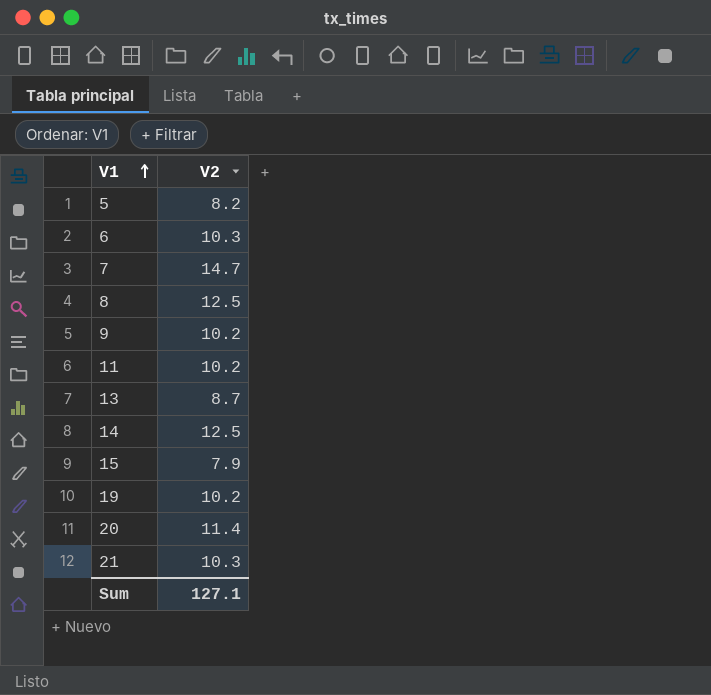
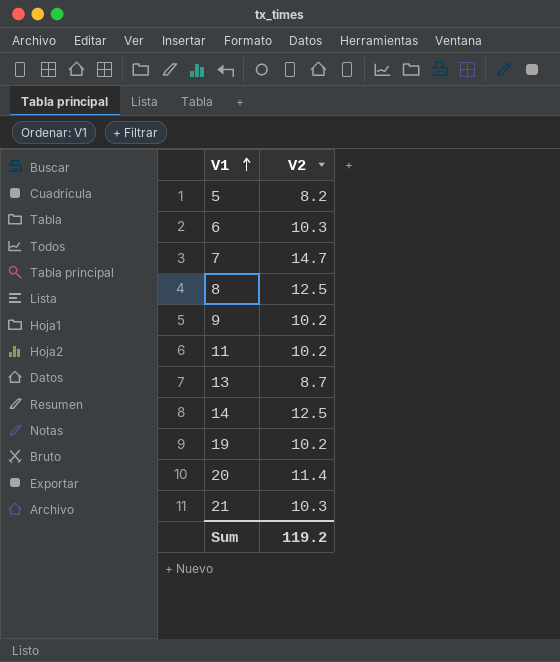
row 15: 7.9 -> none
Sum | V2: 127.1 -> 119.2

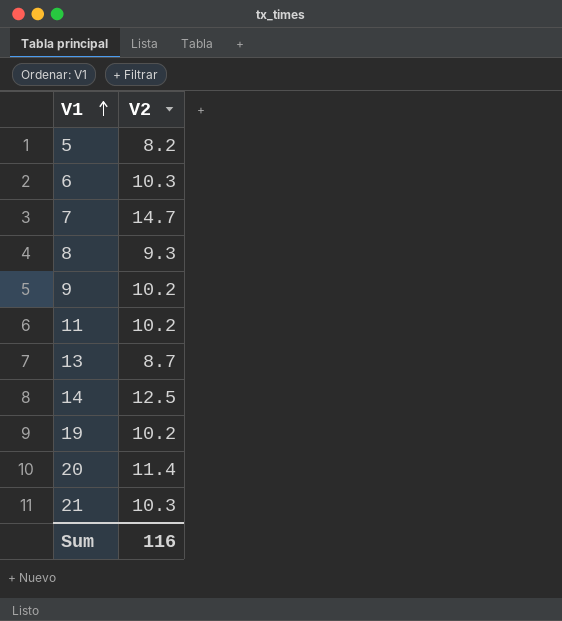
8 | V2: 12.5 -> 9.3
Sum | V2: 119.2 -> 116

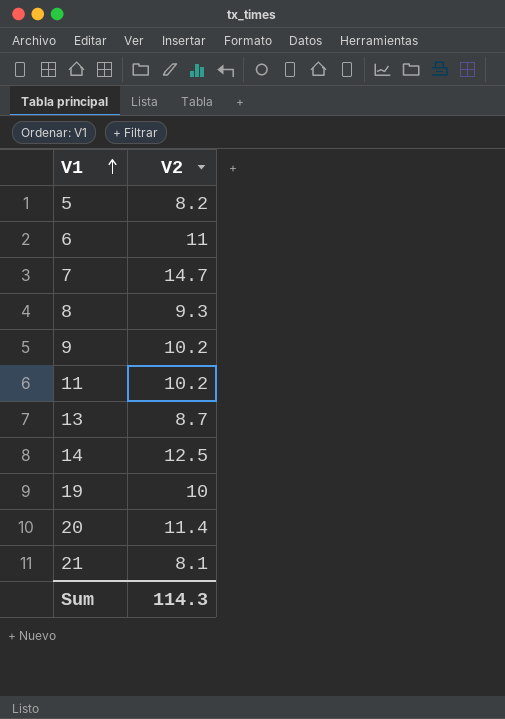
6 | V2: 10.3 -> 11
19 | V2: 10.2 -> 10
21 | V2: 10.3 -> 8.1
Sum | V2: 116 -> 114.3

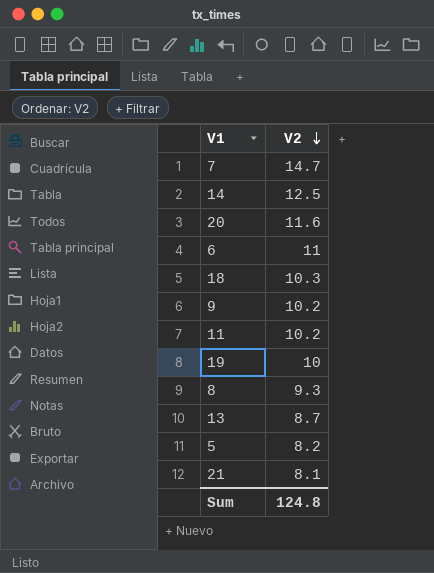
row order: V1 ascending -> V2 descending
20 | V2: 11.4 -> 11.6
row 18: none -> 10.3
Sum | V2: 114.3 -> 124.8

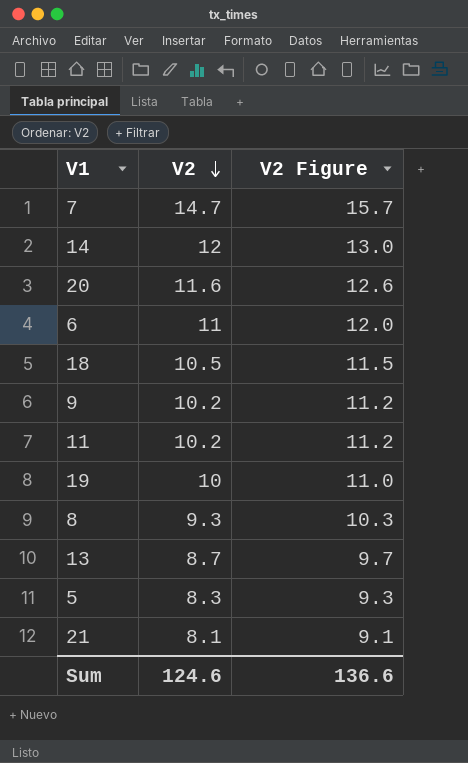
column V2 Figure | formula: none -> [V2] + 1
14 | V2: 12.5 -> 12
18 | V2: 10.3 -> 10.5
5 | V2: 8.2 -> 8.3
Sum | V2: 124.8 -> 124.6

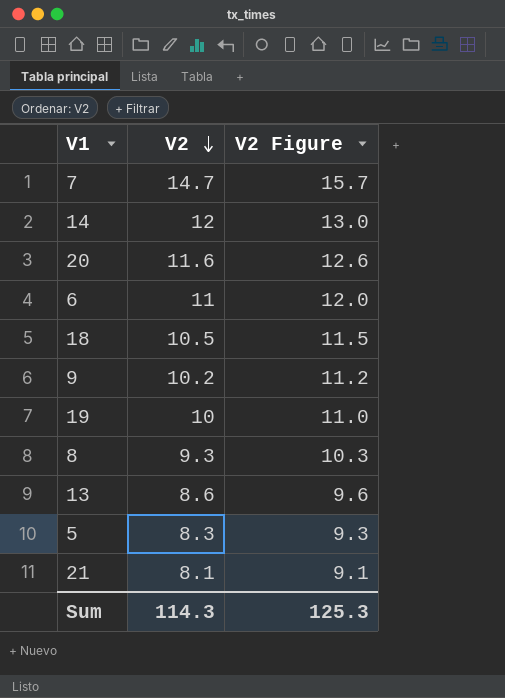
row 11: 10.2 | 11.2 -> none
13 | V2: 8.7 -> 8.6
13 | V2 Figure: 9.7 -> 9.6
Sum | V2: 124.6 -> 114.3
Sum | V2 Figure: 136.6 -> 125.3

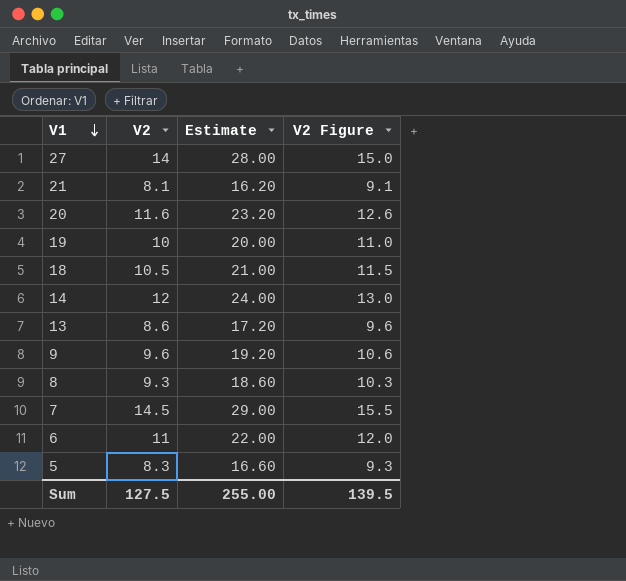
row order: V2 descending -> V1 descending
column Estimate | formula: none -> [V2] * 2
row 27: none -> 14 | 28.00 | 15.0
9 | V2: 10.2 -> 9.6
9 | V2 Figure: 11.2 -> 10.6
7 | V2: 14.7 -> 14.5
7 | V2 Figure: 15.7 -> 15.5
Sum | V2: 114.3 -> 127.5
Sum | V2 Figure: 125.3 -> 139.5

